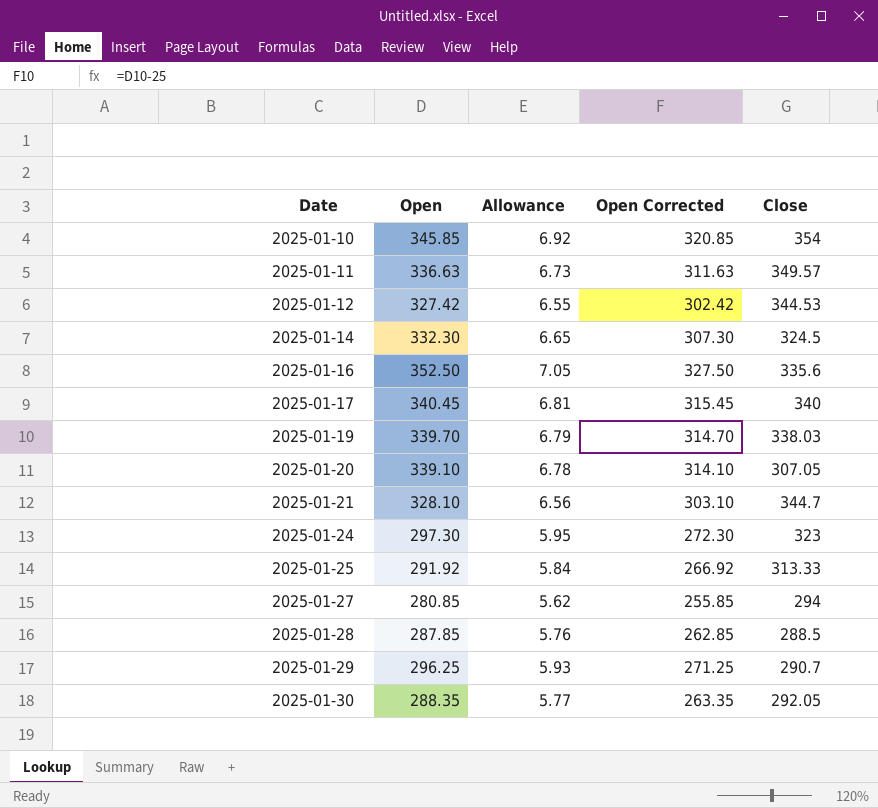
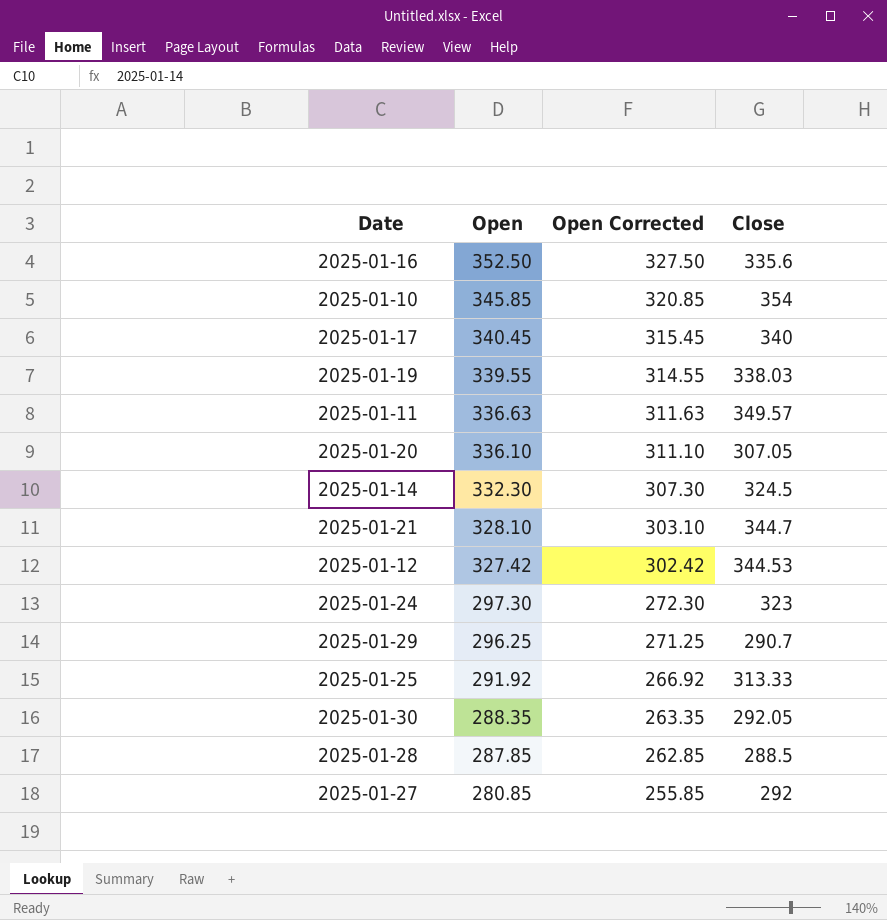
row order: Date ascending -> Open descending
column Allowance | formula: [Open] * 0.02 -> none
2025-01-19 | Open: 339.70 -> 339.55
2025-01-19 | Open Corrected: 314.70 -> 314.55
2025-01-20 | Open: 339.10 -> 336.10
2025-01-20 | Open Corrected: 314.10 -> 311.10
2025-01-27 | Close: 294 -> 292

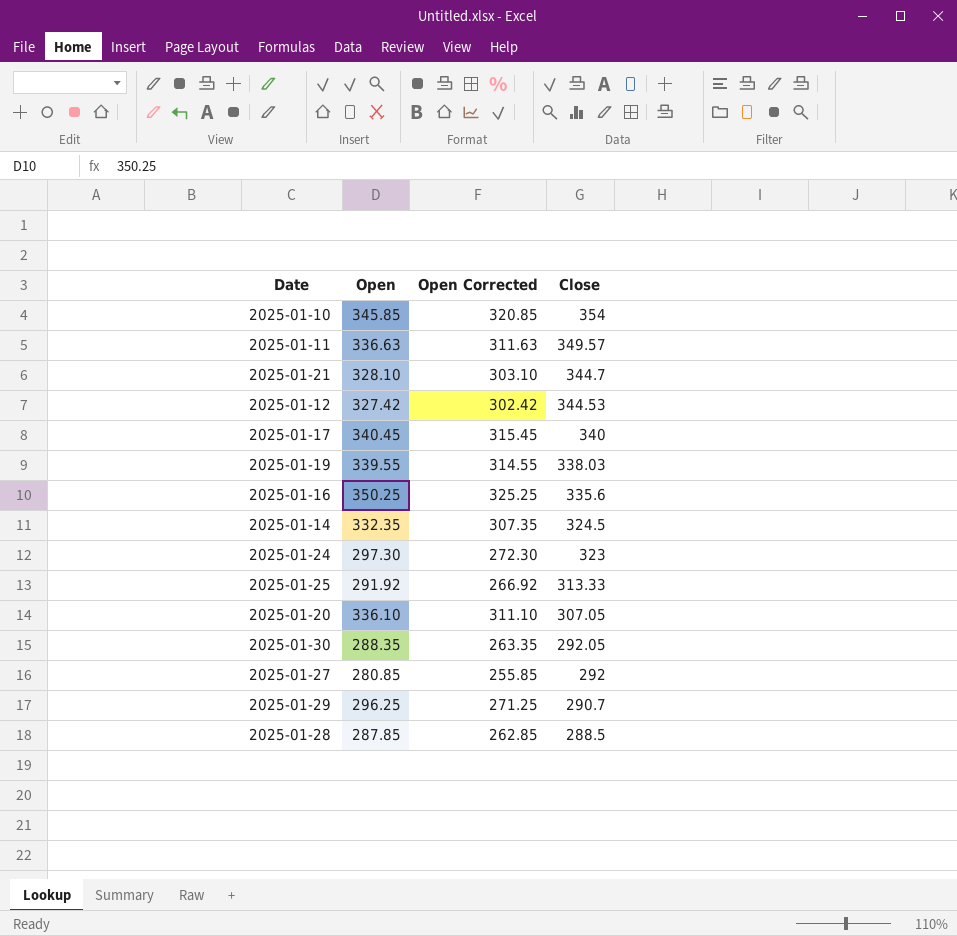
row order: Open descending -> Close descending
2025-01-16 | Open: 352.50 -> 350.25
2025-01-16 | Open Corrected: 327.50 -> 325.25
2025-01-14 | Open: 332.30 -> 332.35
2025-01-14 | Open Corrected: 307.30 -> 307.35

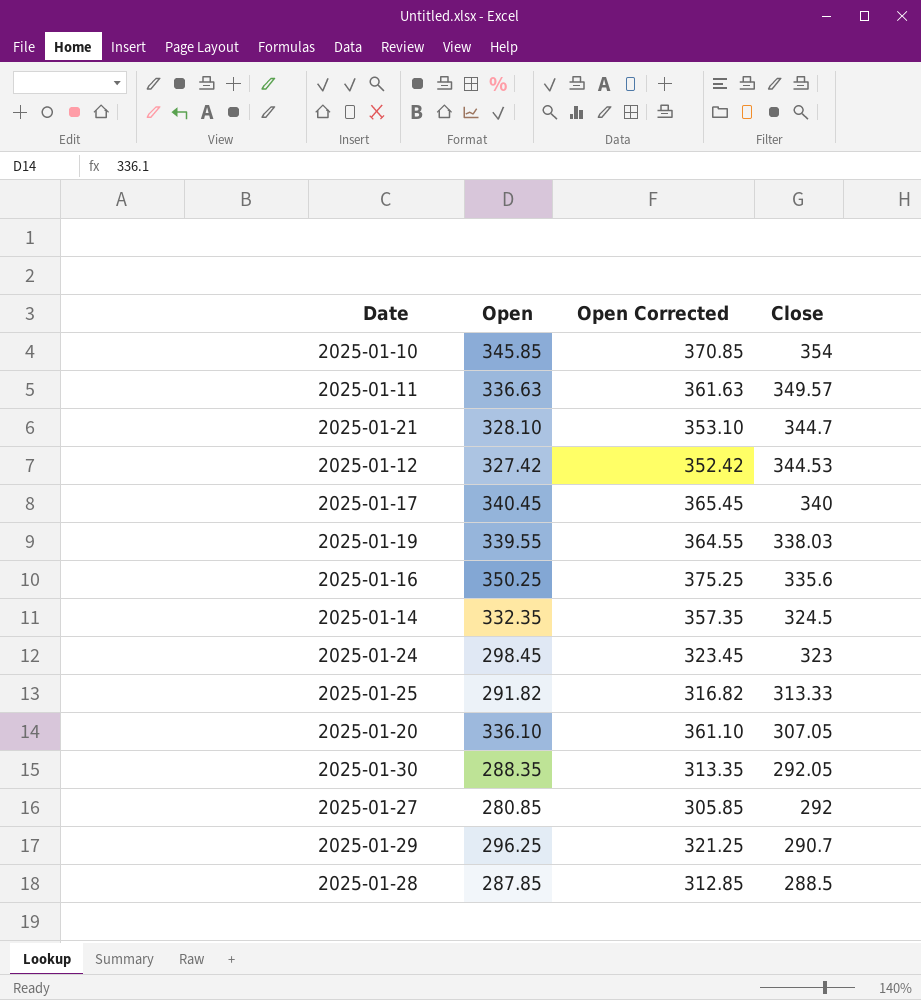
column Open Corrected | formula: [Open] - 25 -> [Open] + 25
2025-01-24 | Open: 297.30 -> 298.45
2025-01-25 | Open: 291.92 -> 291.82

